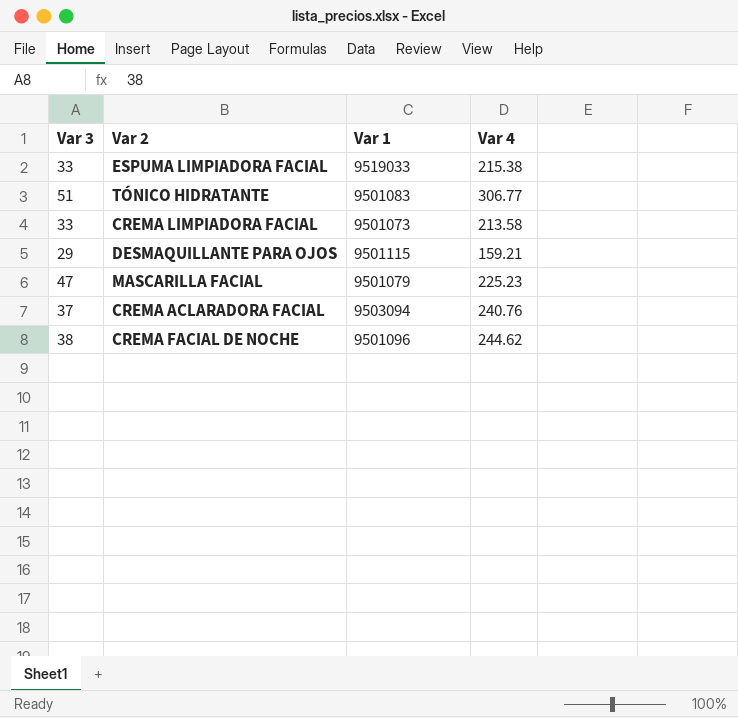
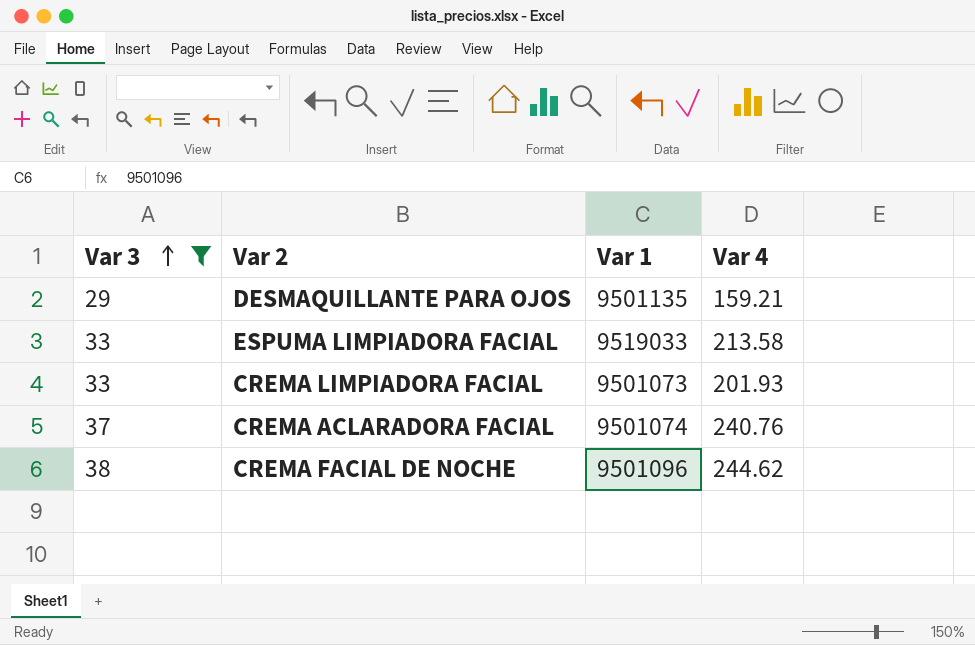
filter: none -> Var 3 <= 38
row order: none -> Var 3 ascending
DESMAQUILLANTE PARA OJOS | Var 1: 9501115 -> 9501135
ESPUMA LIMPIADORA FACIAL | Var 4: 215.38 -> 213.58
CREMA LIMPIADORA FACIAL | Var 4: 213.58 -> 201.93
CREMA ACLARADORA FACIAL | Var 1: 9503094 -> 9501074

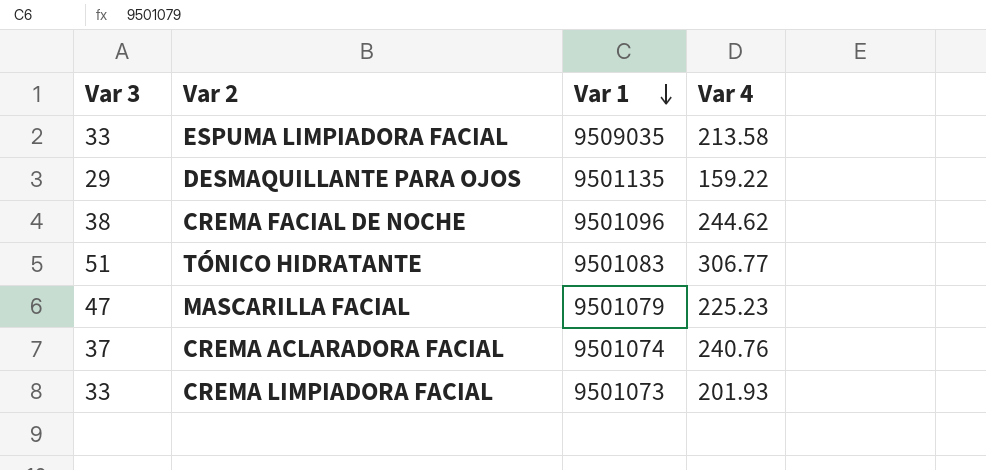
filter: Var 3 <= 38 -> none
row order: Var 3 ascending -> Var 1 descending
ESPUMA LIMPIADORA FACIAL | Var 1: 9519033 -> 9509035
DESMAQUILLANTE PARA OJOS | Var 4: 159.21 -> 159.22

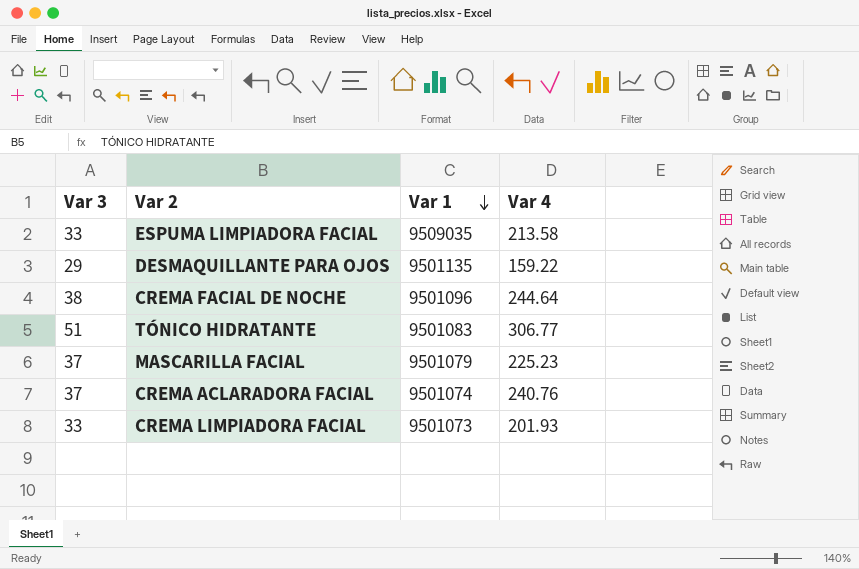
CREMA FACIAL DE NOCHE | Var 4: 244.62 -> 244.64
MASCARILLA FACIAL | Var 3: 47 -> 37

